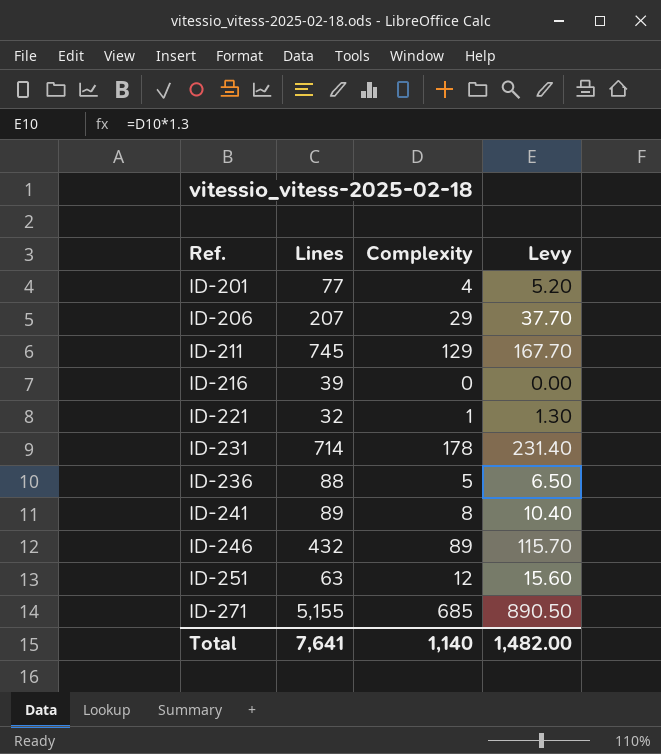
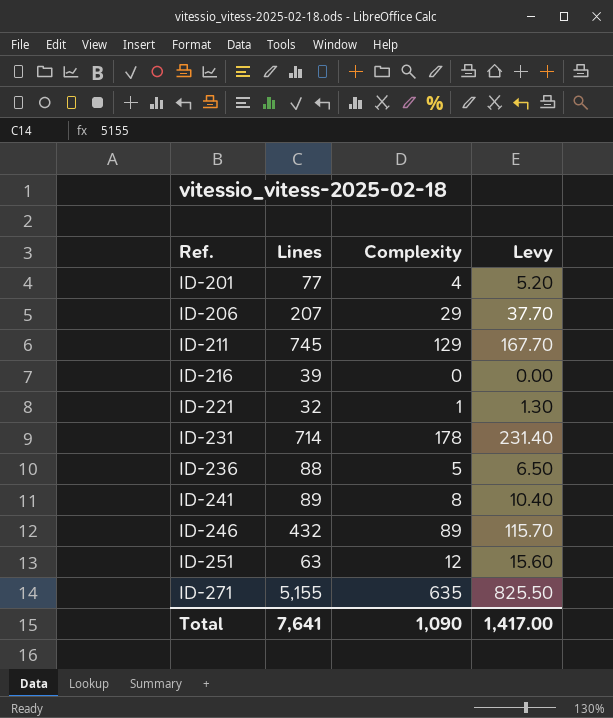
ID-271 | Complexity: 685 -> 635
ID-271 | Levy: 890.50 -> 825.50
Total | Complexity: 1,140 -> 1,090
Total | Levy: 1,482.00 -> 1,417.00

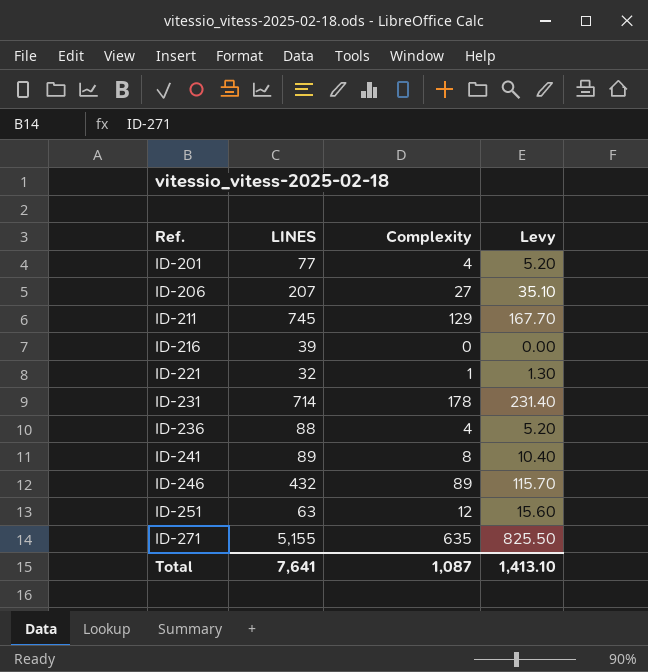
column name: Lines -> LINES
ID-206 | Complexity: 29 -> 27
ID-206 | Levy: 37.70 -> 35.10
ID-236 | Complexity: 5 -> 4
ID-236 | Levy: 6.50 -> 5.20
Total | Complexity: 1,090 -> 1,087
Total | Levy: 1,417.00 -> 1,413.10

